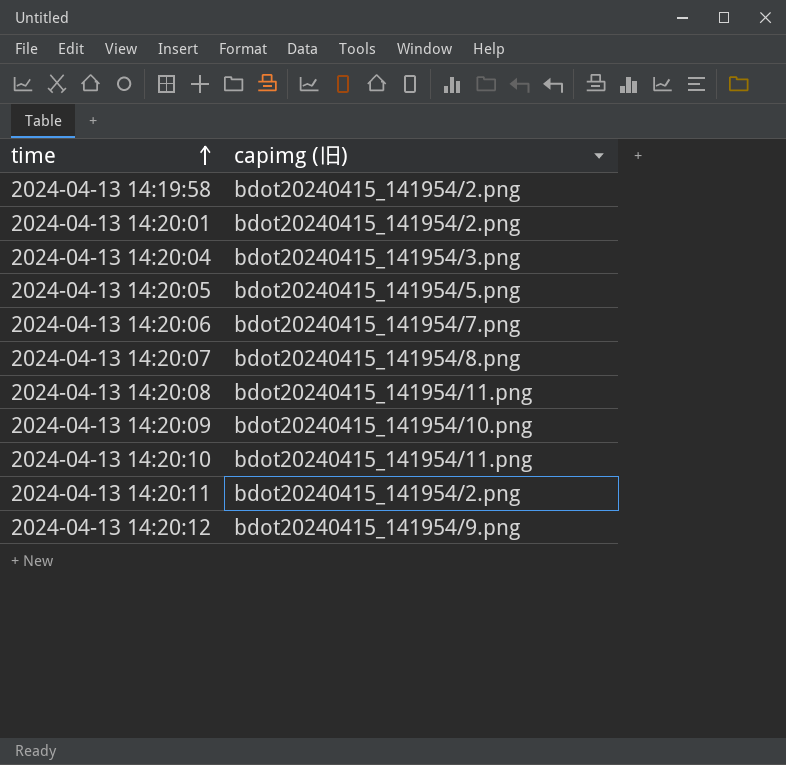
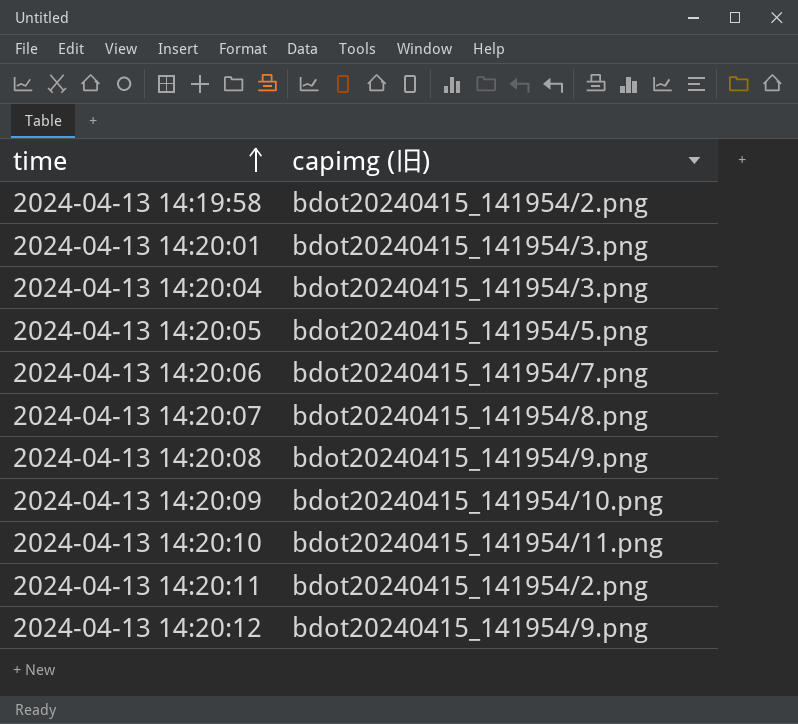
2024-04-13 14:20:01 | capimg (旧): bdot20240415_141954/2.png -> bdot20240415_141954/3.png
2024-04-13 14:20:08 | capimg (旧): bdot20240415_141954/11.png -> bdot20240415_141954/9.png

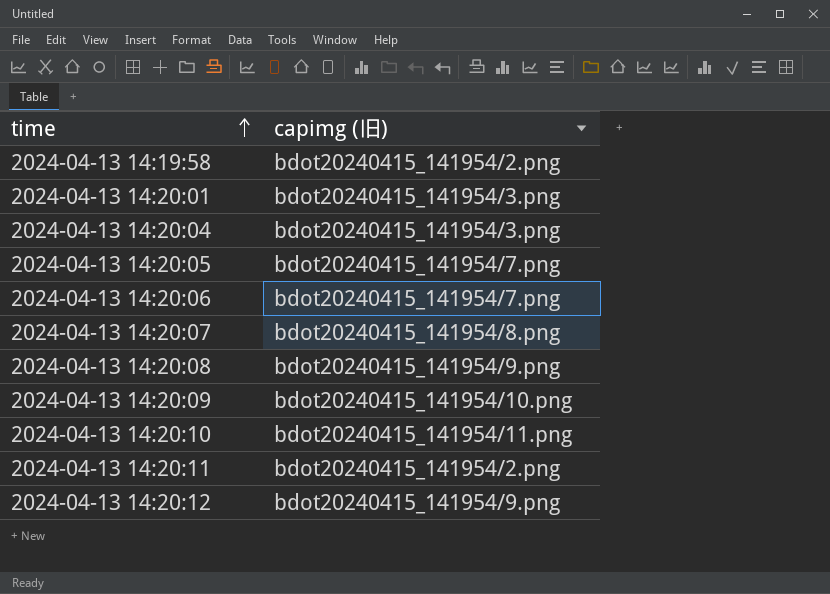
2024-04-13 14:20:05 | capimg (旧): bdot20240415_141954/5.png -> bdot20240415_141954/7.png

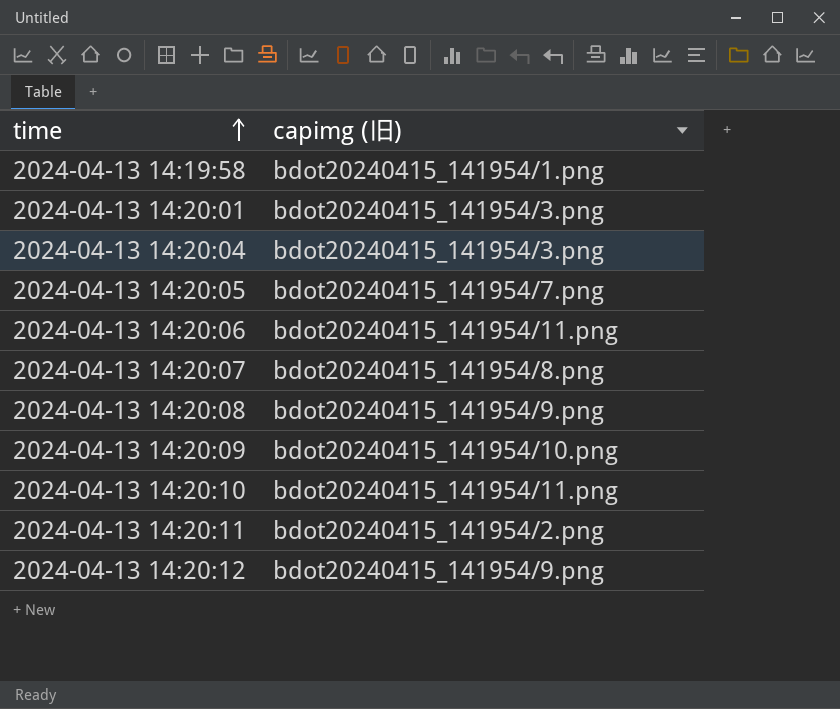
2024-04-13 14:19:58 | capimg (旧): bdot20240415_141954/2.png -> bdot20240415_141954/1.png
2024-04-13 14:20:06 | capimg (旧): bdot20240415_141954/7.png -> bdot20240415_141954/11.png

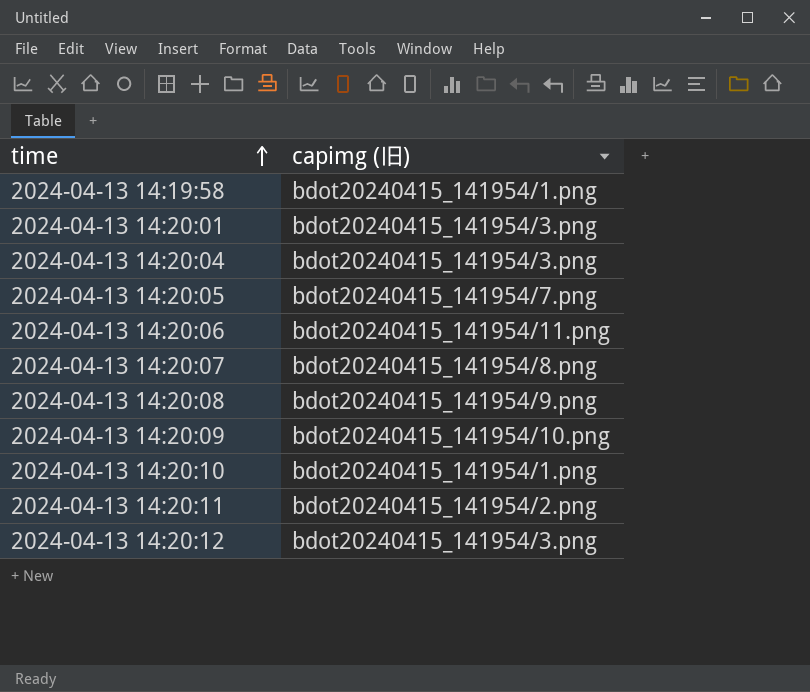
2024-04-13 14:20:10 | capimg (旧): bdot20240415_141954/11.png -> bdot20240415_141954/1.png
2024-04-13 14:20:12 | capimg (旧): bdot20240415_141954/9.png -> bdot20240415_141954/3.png

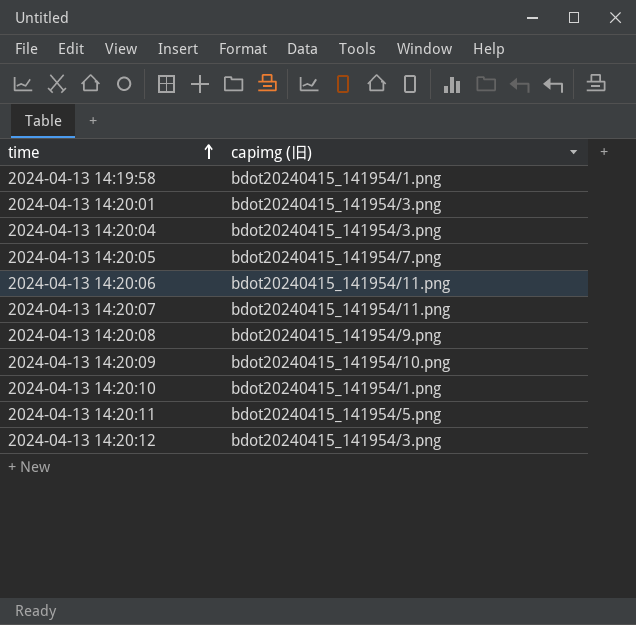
2024-04-13 14:20:07 | capimg (旧): bdot20240415_141954/8.png -> bdot20240415_141954/11.png
2024-04-13 14:20:11 | capimg (旧): bdot20240415_141954/2.png -> bdot20240415_141954/5.png

